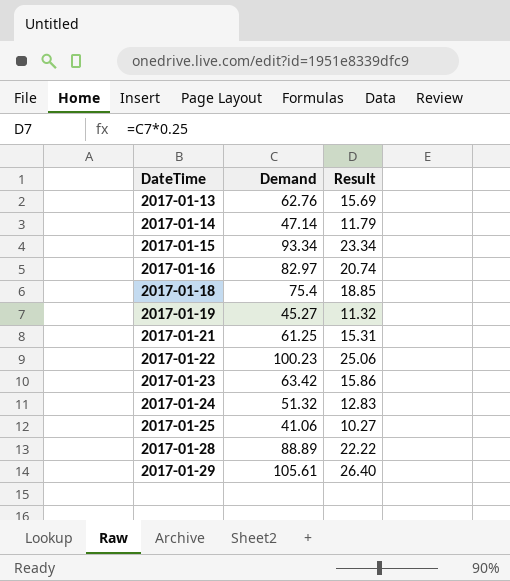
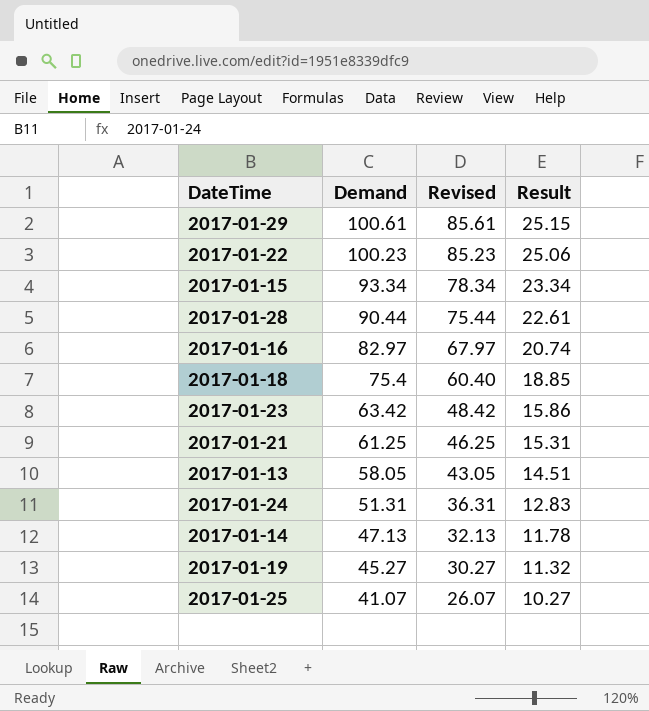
row order: DateTime ascending -> Demand descending
column Revised | formula: none -> [Demand] - 15
2017-01-29 | Demand: 105.61 -> 100.61
2017-01-29 | Result: 26.40 -> 25.15
2017-01-28 | Demand: 88.89 -> 90.44
2017-01-28 | Result: 22.22 -> 22.61
2017-01-13 | Demand: 62.76 -> 58.05
2017-01-13 | Result: 15.69 -> 14.51
2017-01-24 | Demand: 51.32 -> 51.31
2017-01-14 | Demand: 47.14 -> 47.13
2017-01-14 | Result: 11.79 -> 11.78
2017-01-25 | Demand: 41.06 -> 41.07

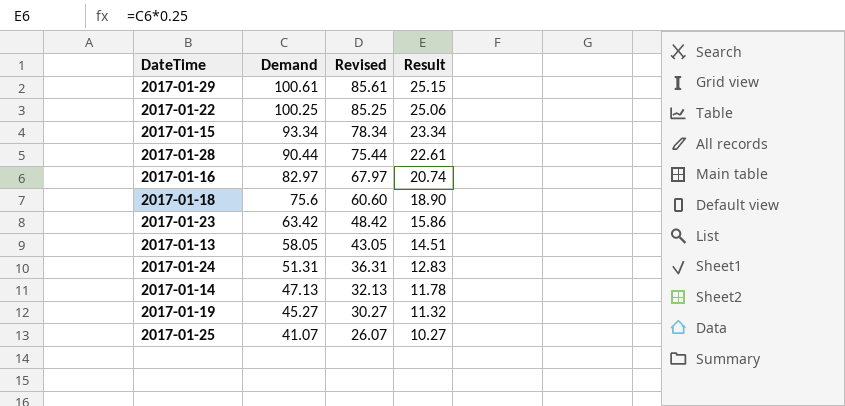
row 2017-01-21: 61.25 | 46.25 | 15.31 -> none
2017-01-22 | Demand: 100.23 -> 100.25
2017-01-22 | Revised: 85.23 -> 85.25
2017-01-18 | Demand: 75.4 -> 75.6
2017-01-18 | Revised: 60.40 -> 60.60
2017-01-18 | Result: 18.85 -> 18.90

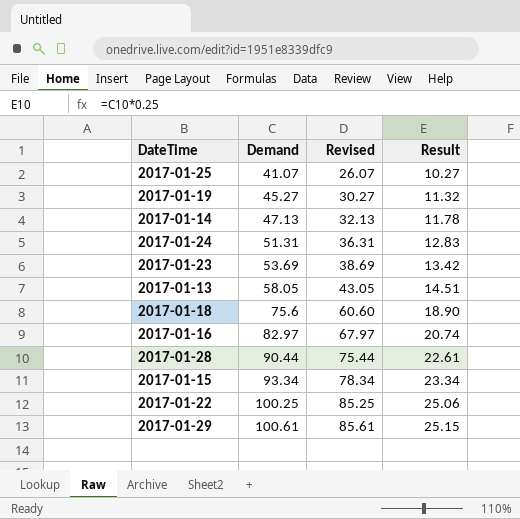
row order: Demand descending -> Demand ascending
2017-01-23 | Demand: 63.42 -> 53.69
2017-01-23 | Revised: 48.42 -> 38.69
2017-01-23 | Result: 15.86 -> 13.42

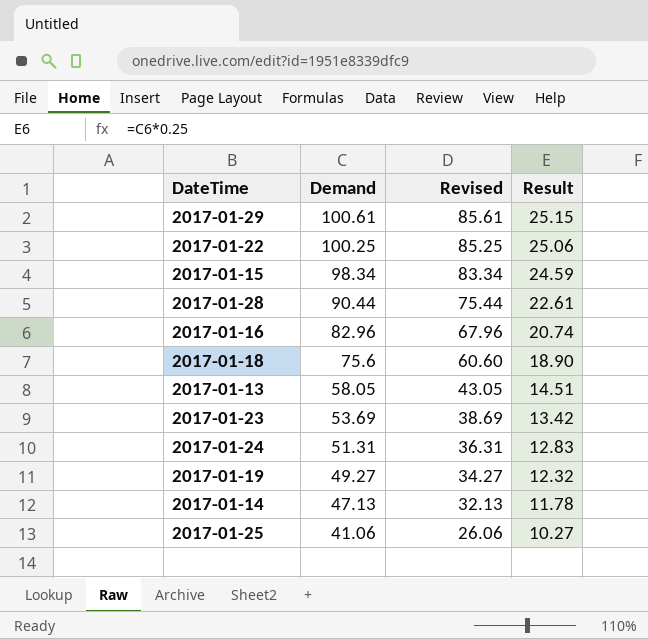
row order: Demand ascending -> Demand descending
2017-01-15 | Demand: 93.34 -> 98.34
2017-01-15 | Revised: 78.34 -> 83.34
2017-01-15 | Result: 23.34 -> 24.59
2017-01-16 | Demand: 82.97 -> 82.96
2017-01-16 | Revised: 67.97 -> 67.96
2017-01-19 | Demand: 45.27 -> 49.27
2017-01-19 | Revised: 30.27 -> 34.27
2017-01-19 | Result: 11.32 -> 12.32
2017-01-25 | Demand: 41.07 -> 41.06
2017-01-25 | Revised: 26.07 -> 26.06

